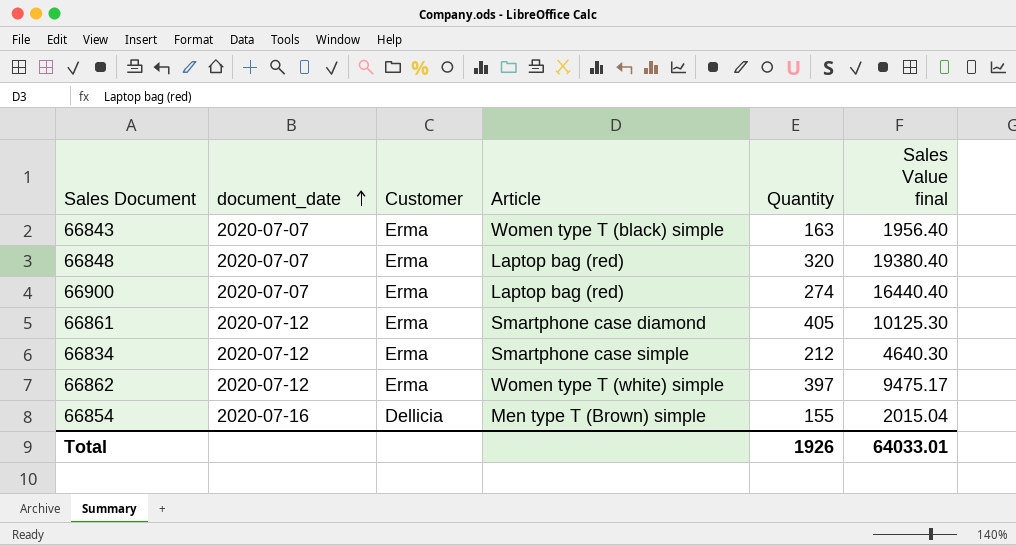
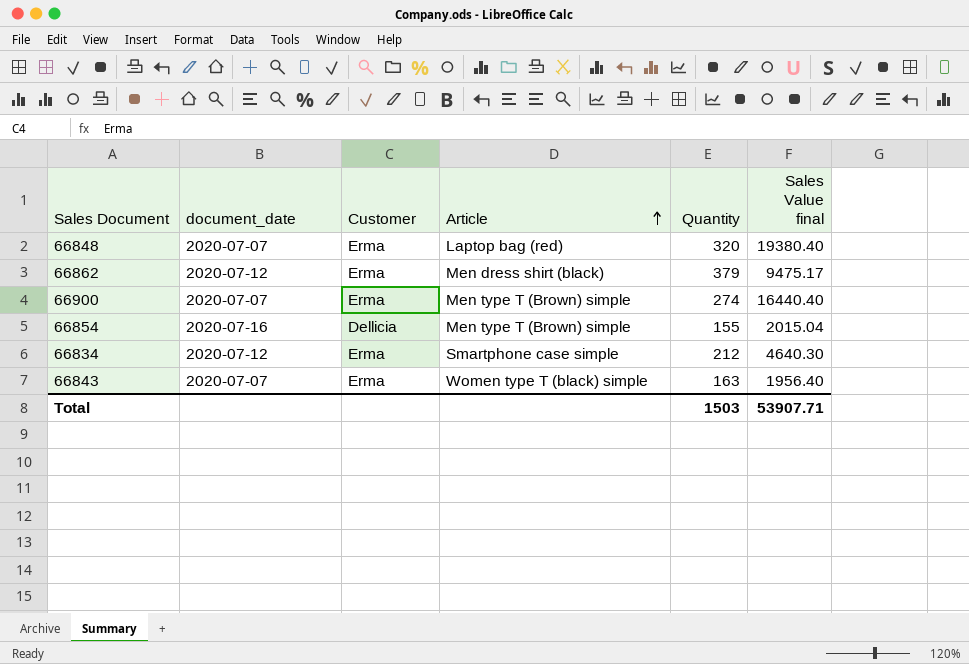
row order: document_date ascending -> Article ascending
row 66861: 2020-07-12 | Erma | Smartphone case diamond | 405 | 10125.30 -> none
66862 | Article: Women type T (white) simple -> Men dress shirt (black)
66862 | Quantity: 397 -> 379
66900 | Article: Laptop bag (red) -> Men type T (Brown) simple
Total | Quantity: 1926 -> 1503
Total | Sales Value final: 64033.01 -> 53907.71

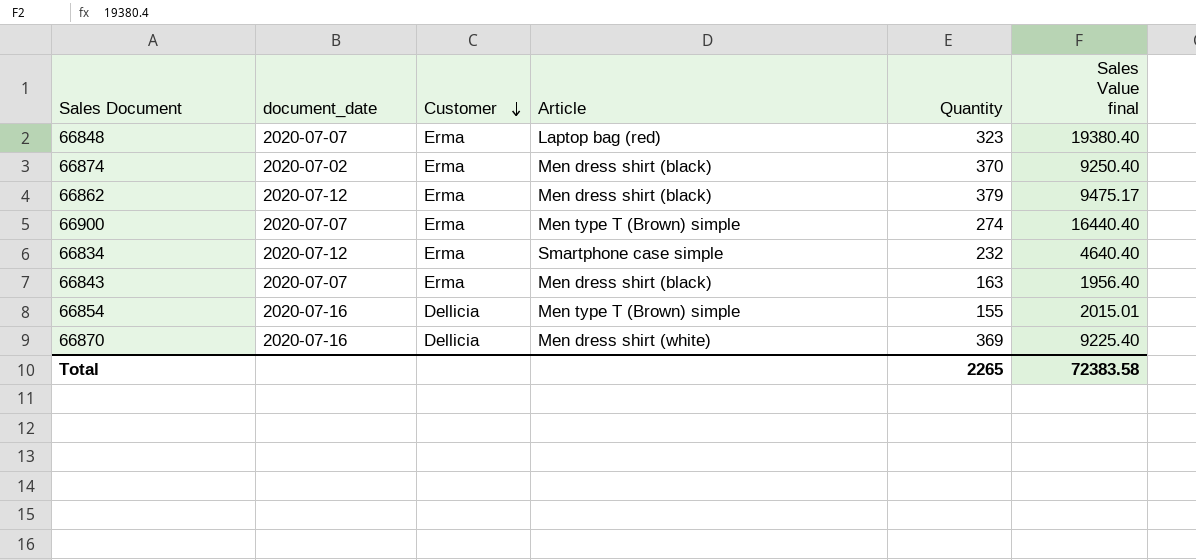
row order: Article ascending -> Customer descending
66848 | Quantity: 320 -> 323
row 66874: none -> 2020-07-02 | Erma | Men dress shirt (black) | 370 | 9250.40
66834 | Quantity: 212 -> 232
66834 | Sales Value final: 4640.30 -> 4640.40
66843 | Article: Women type T (black) simple -> Men dress shirt (black)
66854 | Sales Value final: 2015.04 -> 2015.01
row 66870: none -> 2020-07-16 | Dellicia | Men dress shirt (white) | 369 | 9225.40
Total | Quantity: 1503 -> 2265
Total | Sales Value final: 53907.71 -> 72383.58

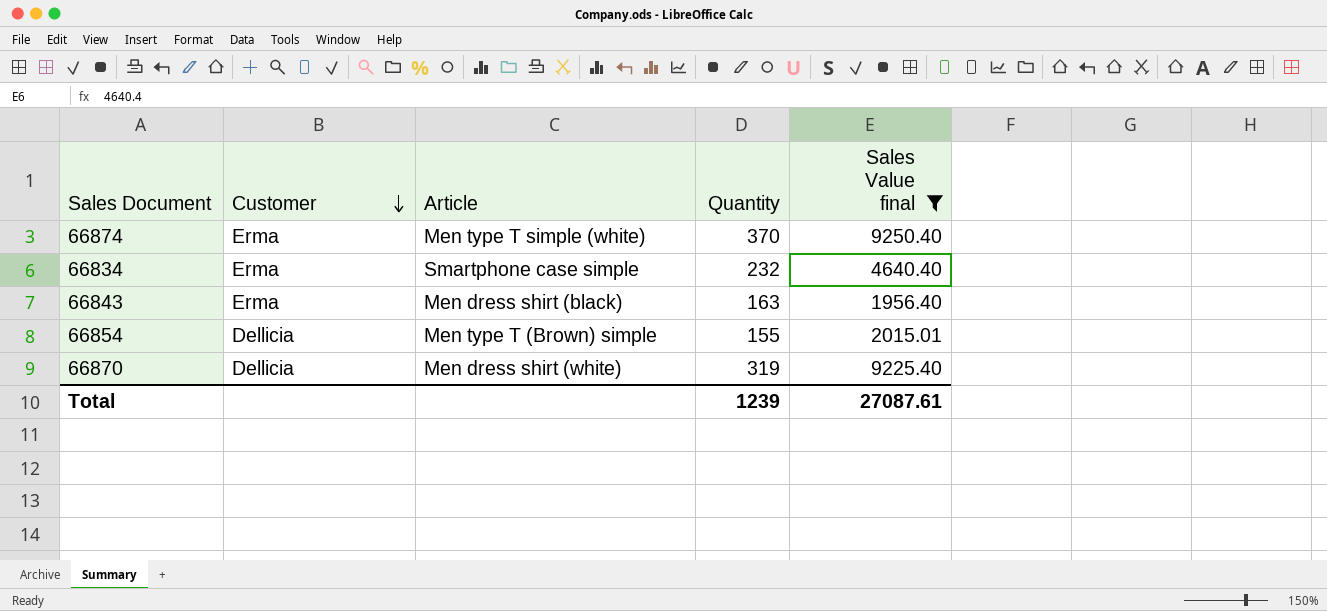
filter: none -> Sales Value final <= 9250.40
column document_date | position: 2 -> none
66874 | Article: Men dress shirt (black) -> Men type T simple (white)
66870 | Quantity: 369 -> 319
Total | Quantity: 2265 -> 1239
Total | Sales Value final: 72383.58 -> 27087.61

